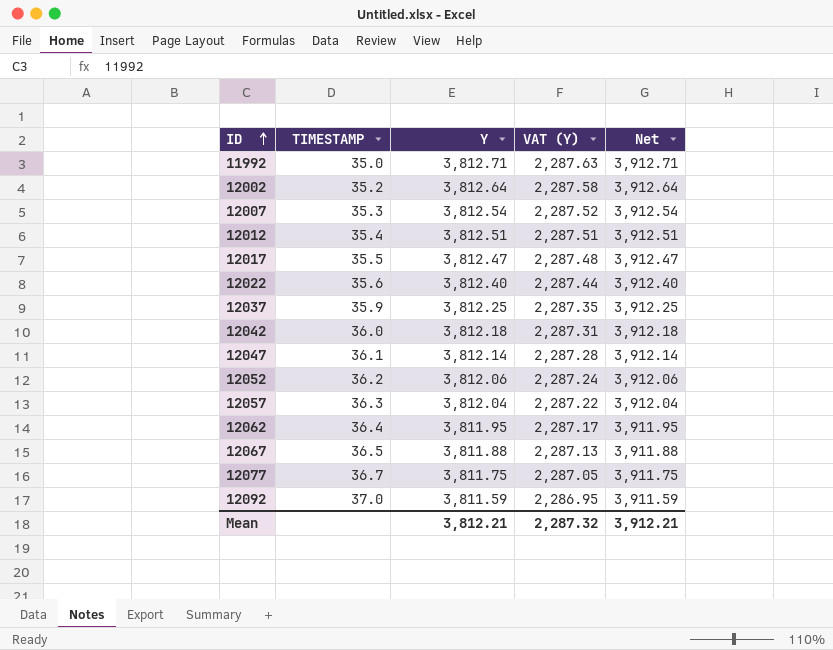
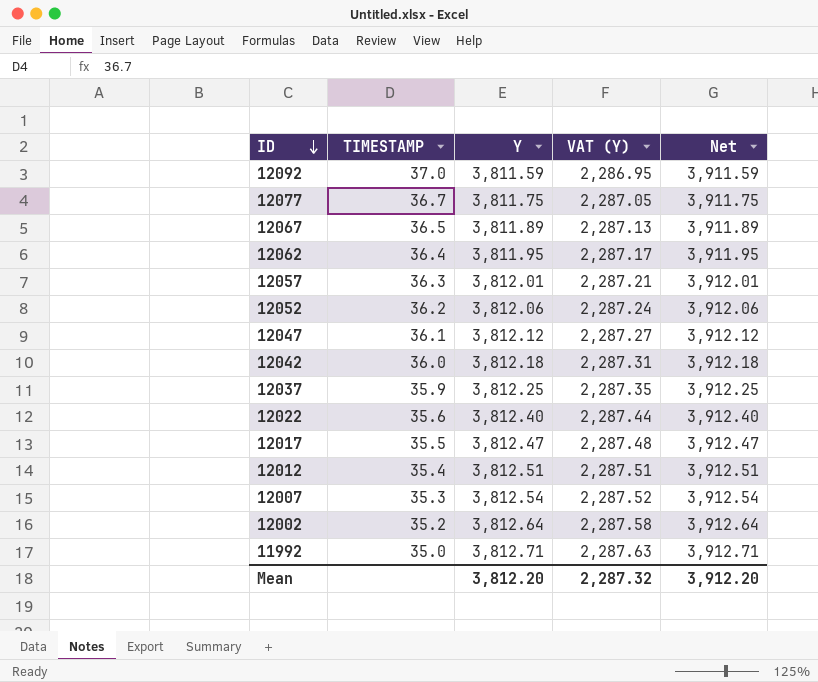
row order: ID ascending -> ID descending
12067 | Y: 3,811.88 -> 3,811.89
12067 | Net: 3,911.88 -> 3,911.89
12057 | Y: 3,812.04 -> 3,812.01
12057 | VAT (Y): 2,287.22 -> 2,287.21
12057 | Net: 3,912.04 -> 3,912.01
12047 | Y: 3,812.14 -> 3,812.12
12047 | VAT (Y): 2,287.28 -> 2,287.27
12047 | Net: 3,912.14 -> 3,912.12
Mean | Y: 3,812.21 -> 3,812.20
Mean | Net: 3,912.21 -> 3,912.20

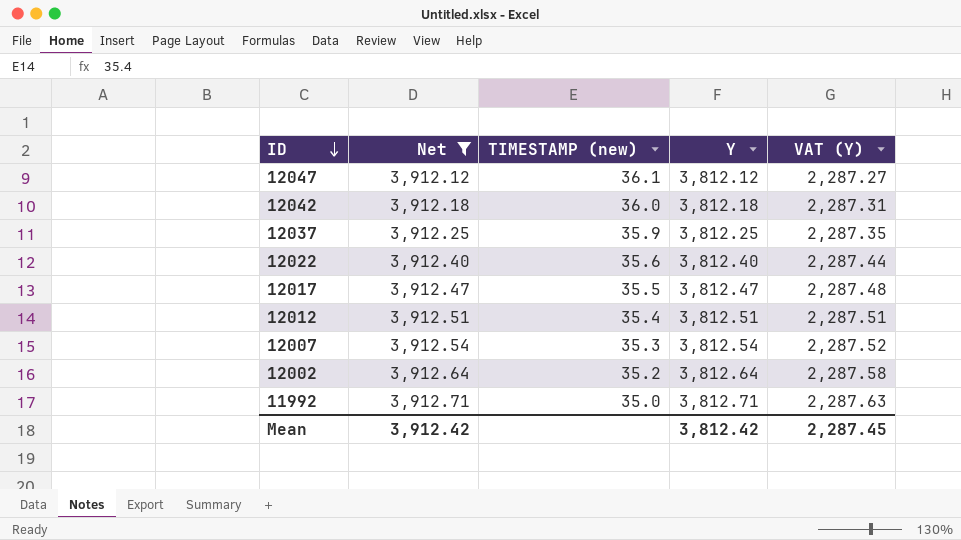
filter: none -> Net >= 3,912.12
column Net | position: 5 -> 2
column name: TIMESTAMP -> TIMESTAMP (new)
Mean | Net: 3,912.20 -> 3,912.42
Mean | Y: 3,812.20 -> 3,812.42
Mean | VAT (Y): 2,287.32 -> 2,287.45

